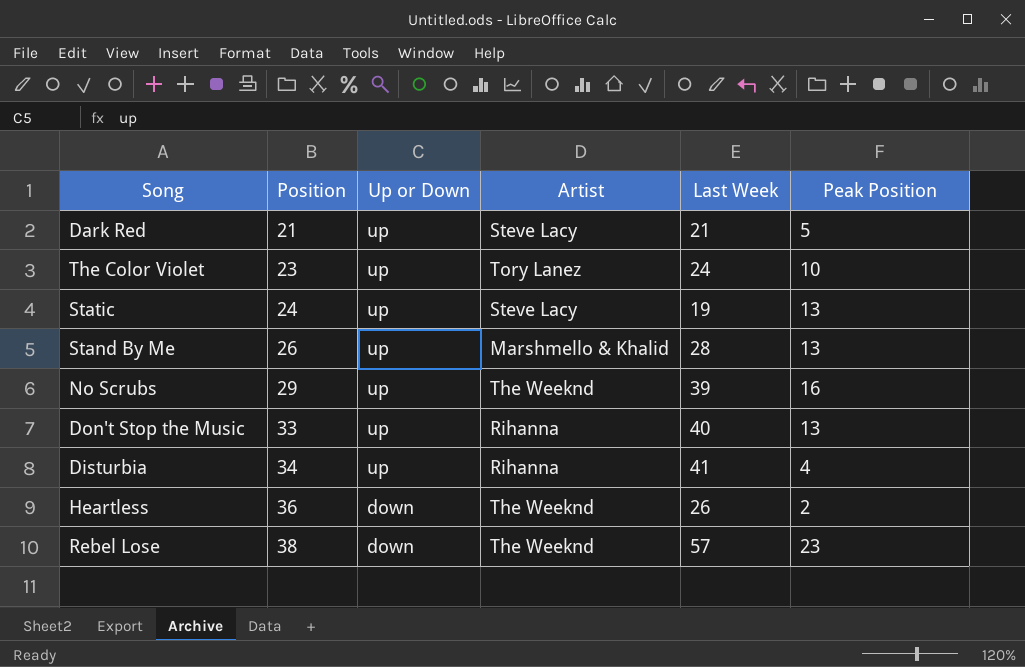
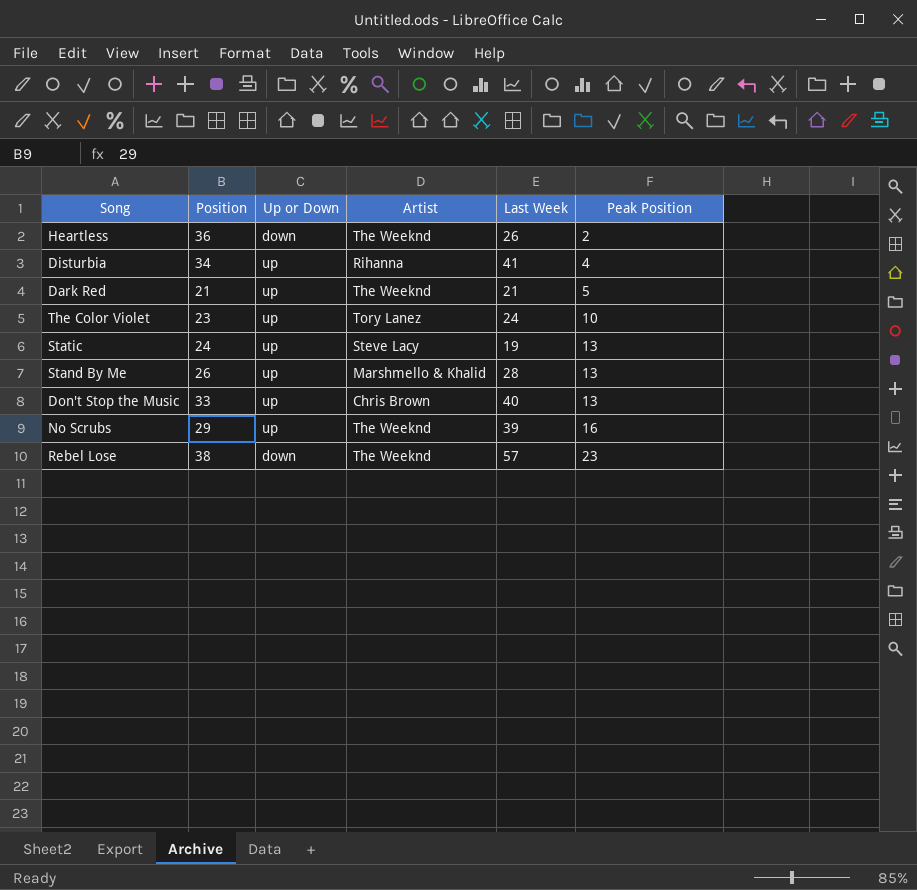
row order: Position ascending -> Peak Position ascending
Dark Red | Artist: Steve Lacy -> The Weeknd
Don't Stop the Music | Artist: Rihanna -> Chris Brown

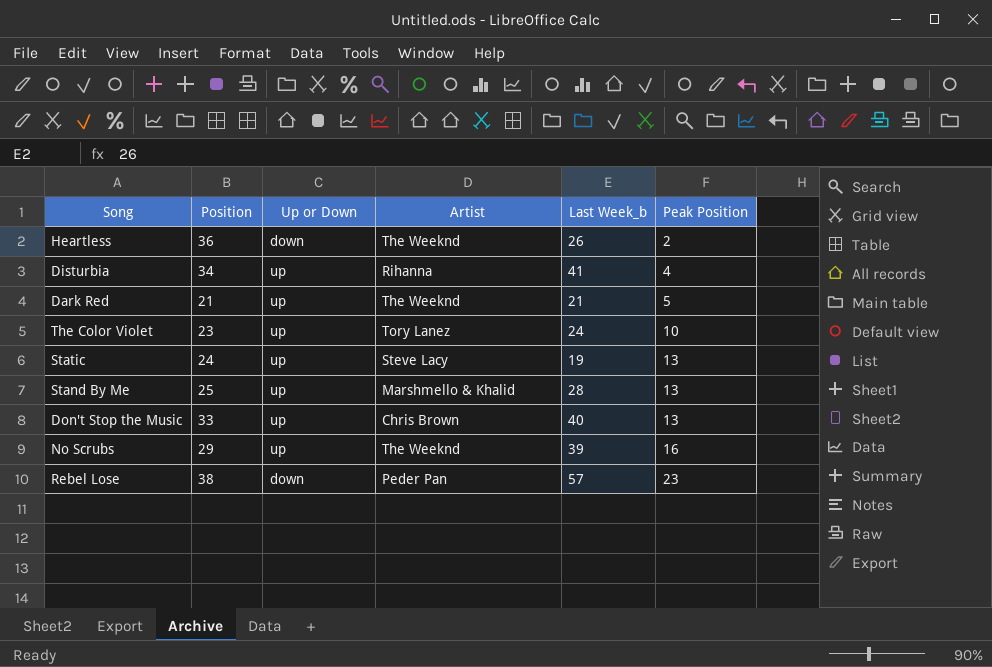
column name: Last Week -> Last Week_b
Stand By Me | Position: 26 -> 25
Rebel Lose | Artist: The Weeknd -> Peder Pan

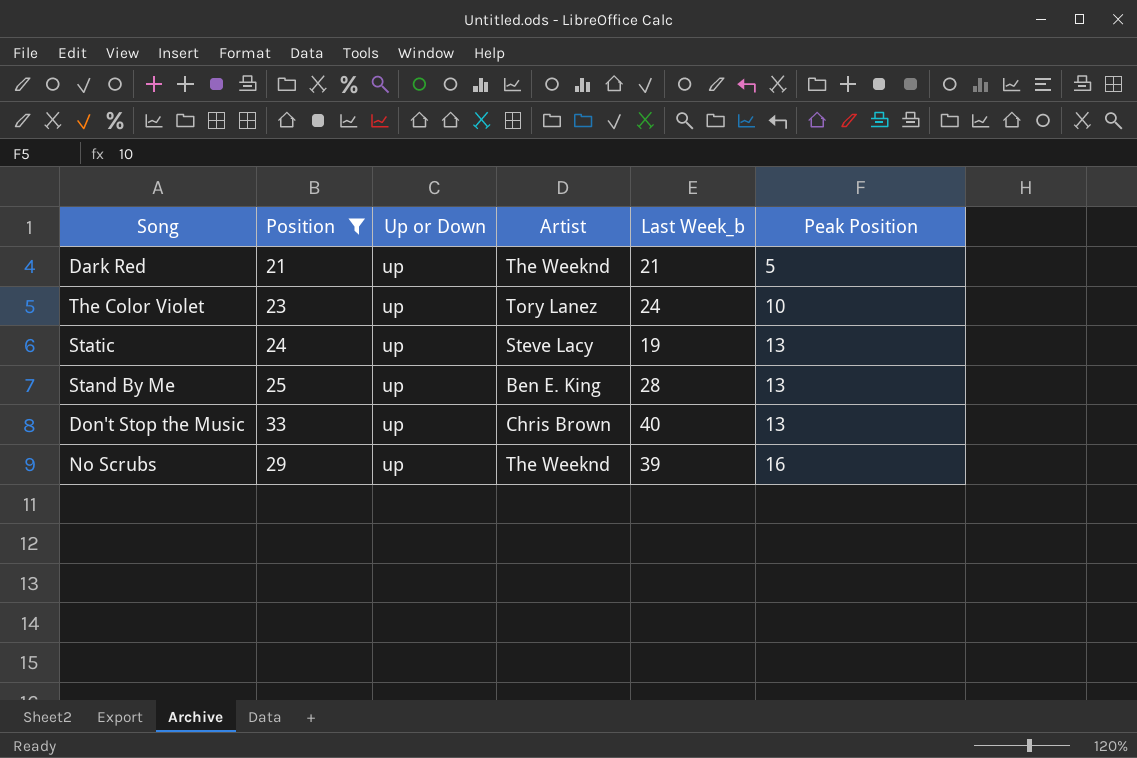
filter: none -> Position <= 33
Stand By Me | Artist: Marshmello & Khalid -> Ben E. King

